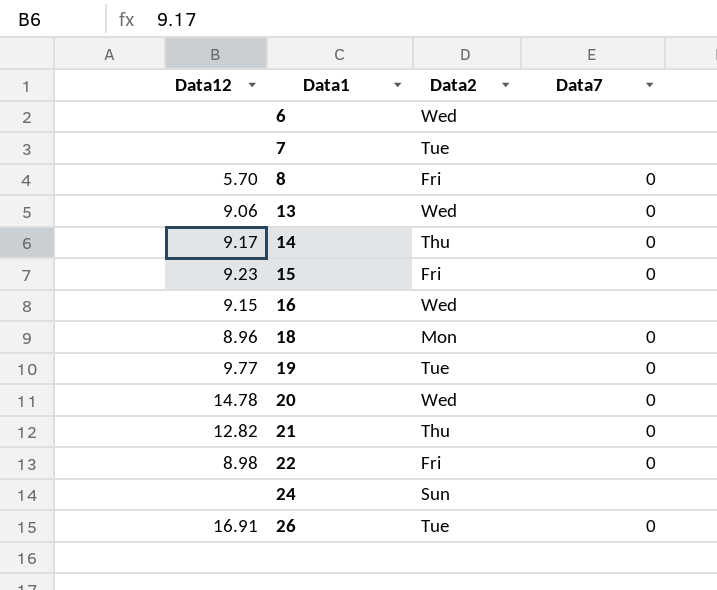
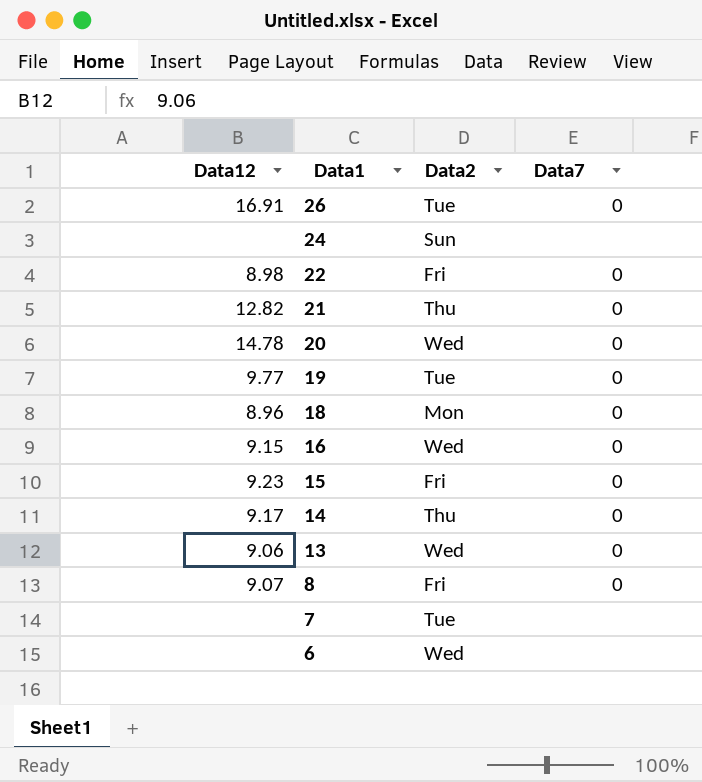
row order: Data1 ascending -> Data1 descending
16 | Data7: none -> 0
8 | Data12: 5.70 -> 9.07

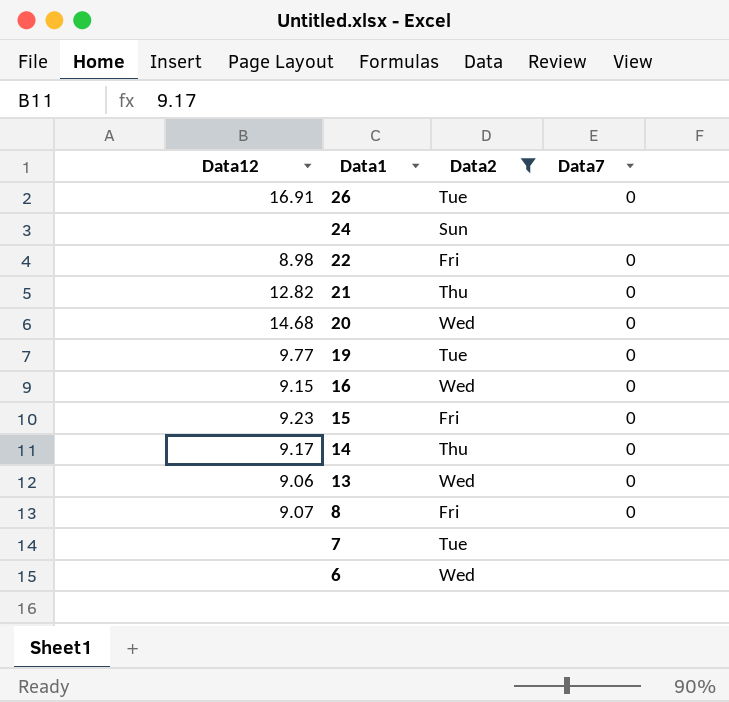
filter: none -> Data2 != Mon
20 | Data12: 14.78 -> 14.68

